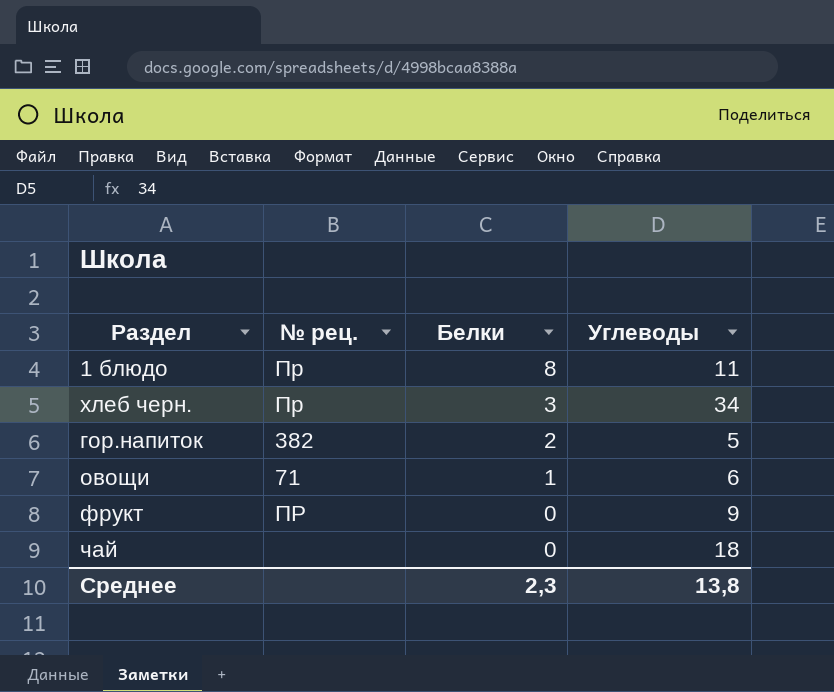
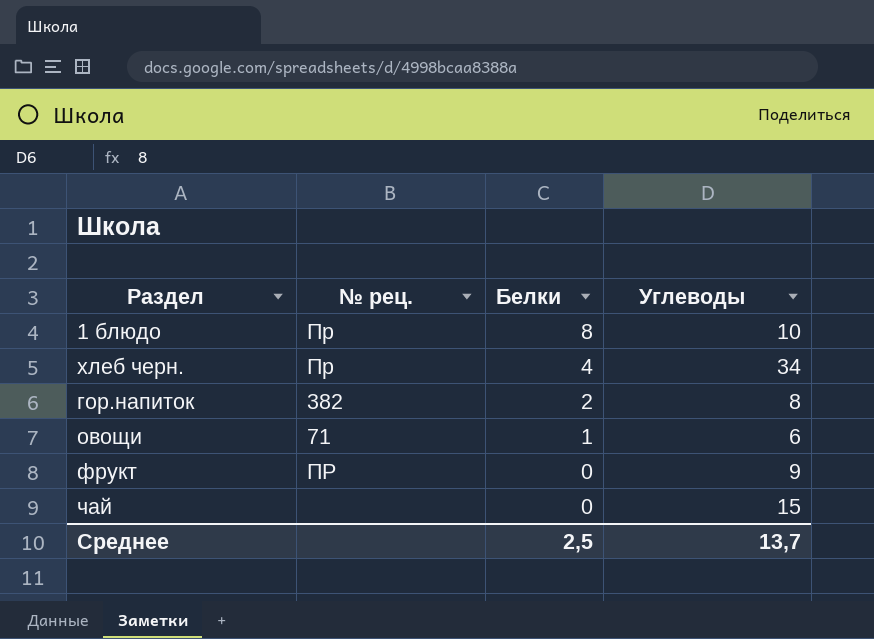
1 блюдо | Углеводы: 11 -> 10
хлеб черн. | Белки: 3 -> 4
гор.напиток | Углеводы: 5 -> 8
чай | Углеводы: 18 -> 15
Среднее | Белки: 2,3 -> 2,5
Среднее | Углеводы: 13,8 -> 13,7

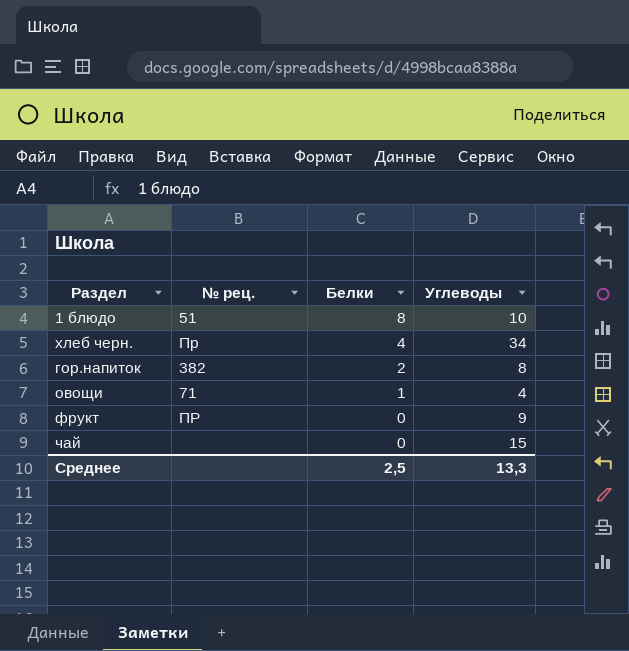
1 блюдо | № рец.: Пр -> 51
овощи | Углеводы: 6 -> 4
Среднее | Углеводы: 13,7 -> 13,3

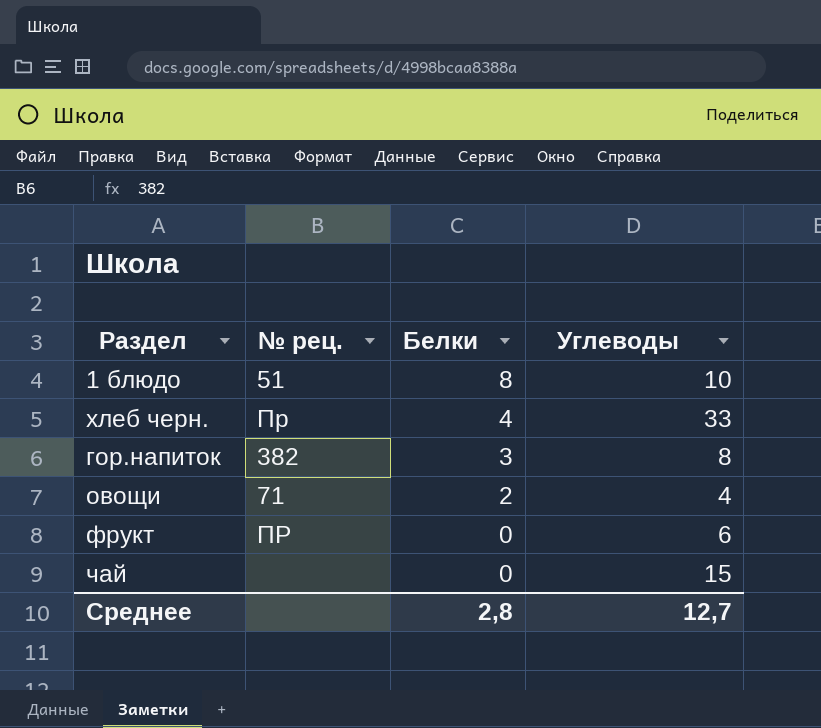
хлеб черн. | Углеводы: 34 -> 33
гор.напиток | Белки: 2 -> 3
овощи | Белки: 1 -> 2
фрукт | Углеводы: 9 -> 6
Среднее | Белки: 2,5 -> 2,8
Среднее | Углеводы: 13,3 -> 12,7

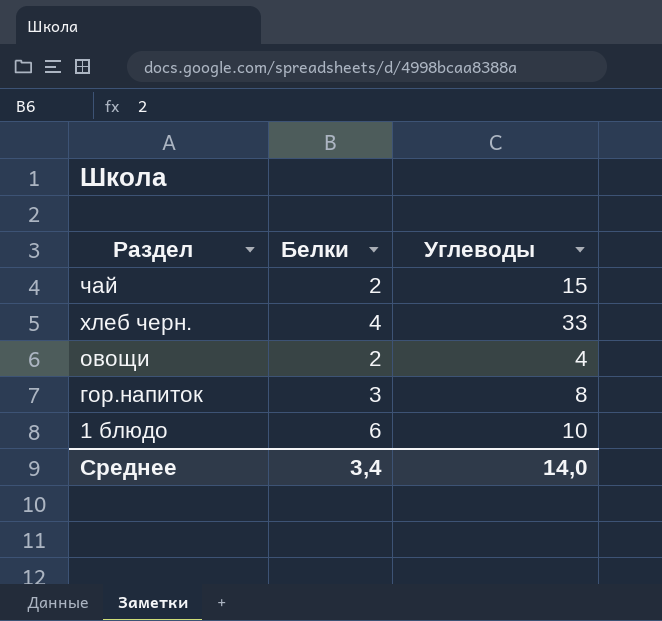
row order: Белки descending -> Раздел descending
column № рец. | position: 2 -> none
row фрукт: ПР | 0 | 6 -> none
чай | Белки: 0 -> 2
1 блюдо | Белки: 8 -> 6
Среднее | Белки: 2,8 -> 3,4
Среднее | Углеводы: 12,7 -> 14,0

